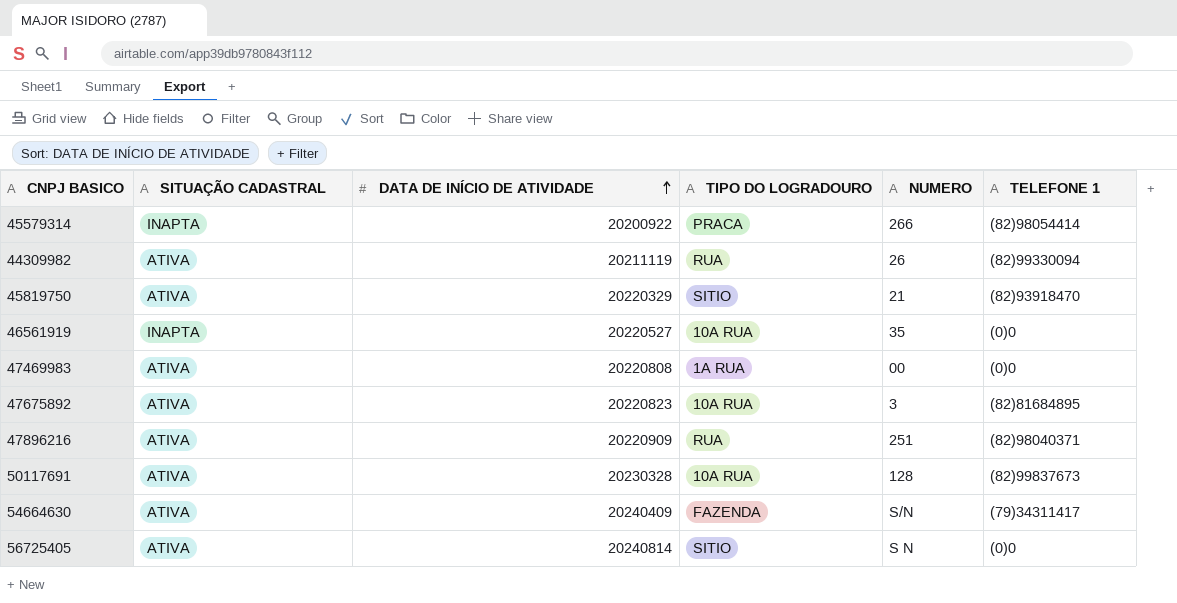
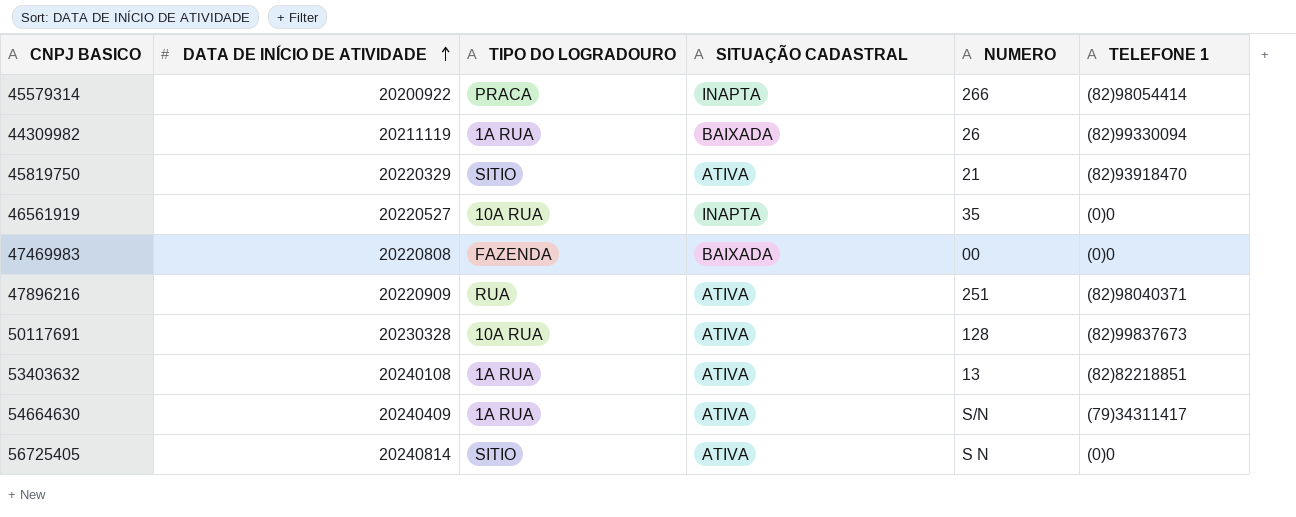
column SITUAÇÃO CADASTRAL | position: 2 -> 4
row 47675892: ATIVA | 20220823 | 10A RUA | 3 | (82)81684895 -> none
44309982 | TIPO DO LOGRADOURO: RUA -> 1A RUA
44309982 | SITUAÇÃO CADASTRAL: ATIVA -> BAIXADA
47469983 | TIPO DO LOGRADOURO: 1A RUA -> FAZENDA
47469983 | SITUAÇÃO CADASTRAL: ATIVA -> BAIXADA
row 53403632: none -> 20240108 | 1A RUA | ATIVA | 13 | (82)82218851
54664630 | TIPO DO LOGRADOURO: FAZENDA -> 1A RUA

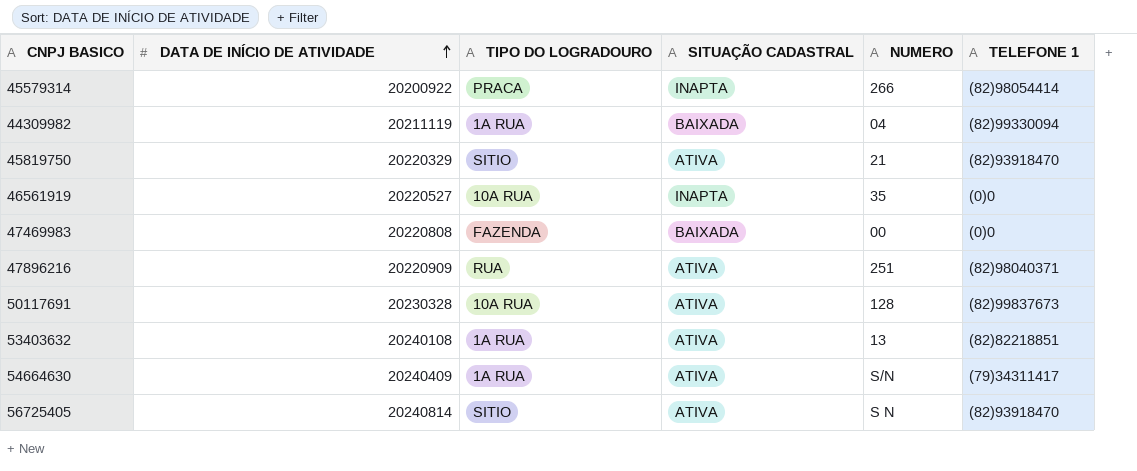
44309982 | NUMERO: 26 -> 04
56725405 | TELEFONE 1: (0)0 -> (82)93918470

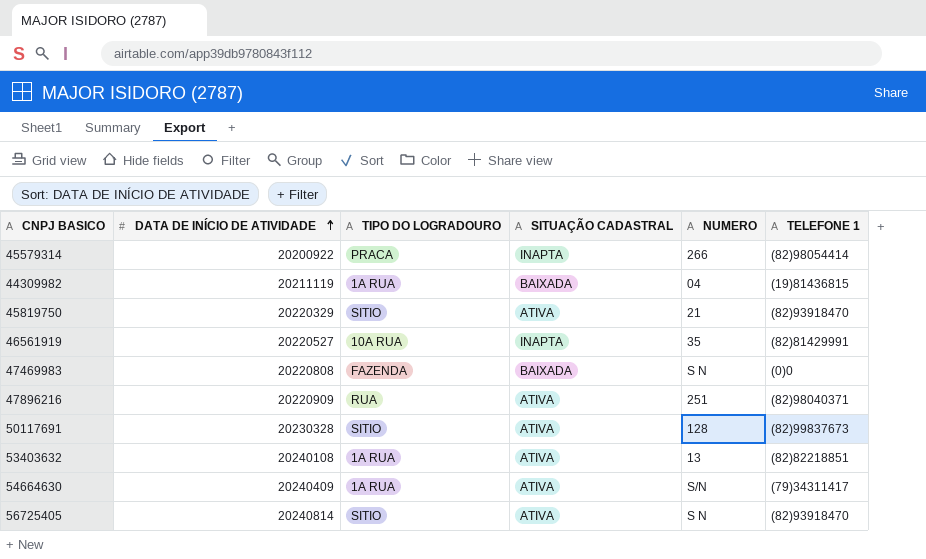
44309982 | TELEFONE 1: (82)99330094 -> (19)81436815
46561919 | TELEFONE 1: (0)0 -> (82)81429991
47469983 | NUMERO: 00 -> S N
50117691 | TIPO DO LOGRADOURO: 10A RUA -> SITIO

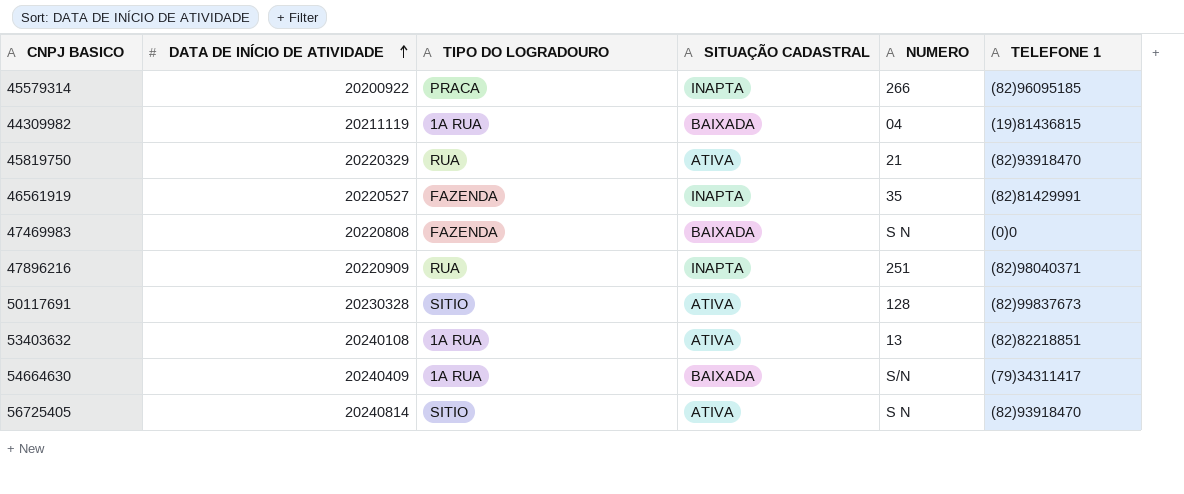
45579314 | TELEFONE 1: (82)98054414 -> (82)96095185
45819750 | TIPO DO LOGRADOURO: SITIO -> RUA
46561919 | TIPO DO LOGRADOURO: 10A RUA -> FAZENDA
47896216 | SITUAÇÃO CADASTRAL: ATIVA -> INAPTA
54664630 | SITUAÇÃO CADASTRAL: ATIVA -> BAIXADA

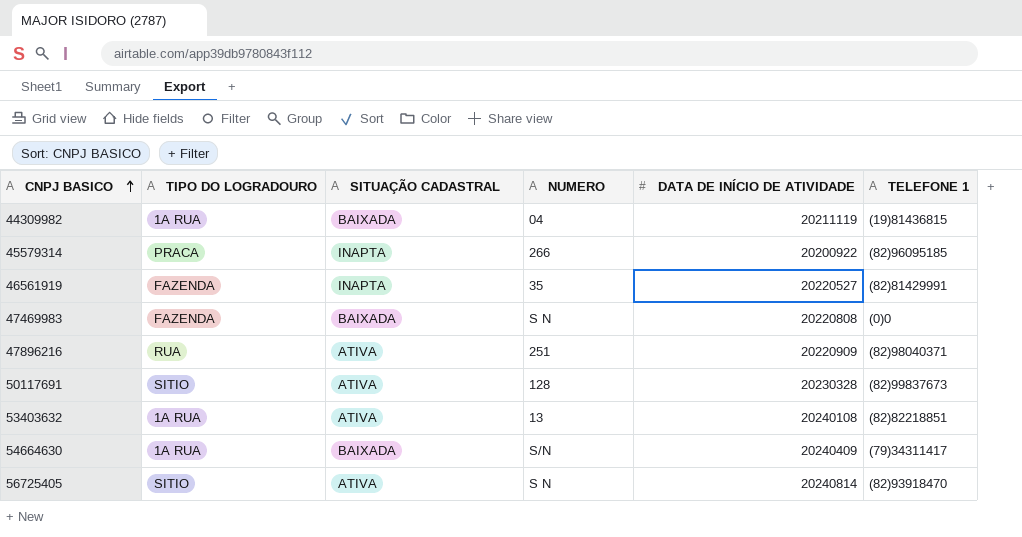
row order: DATA DE INÍCIO DE ATIVIDADE ascending -> CNPJ BASICO ascending
column DATA DE INÍCIO DE ATIVIDADE | position: 2 -> 5
row 45819750: 20220329 | RUA | ATIVA | 21 | (82)93918470 -> none
47896216 | SITUAÇÃO CADASTRAL: INAPTA -> ATIVA

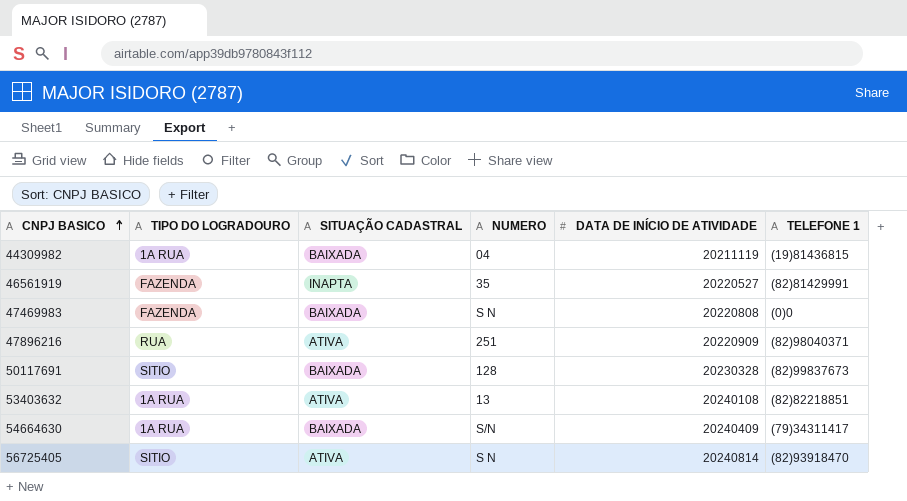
row 45579314: PRACA | INAPTA | 266 | 20200922 | (82)96095185 -> none
50117691 | SITUAÇÃO CADASTRAL: ATIVA -> BAIXADA

